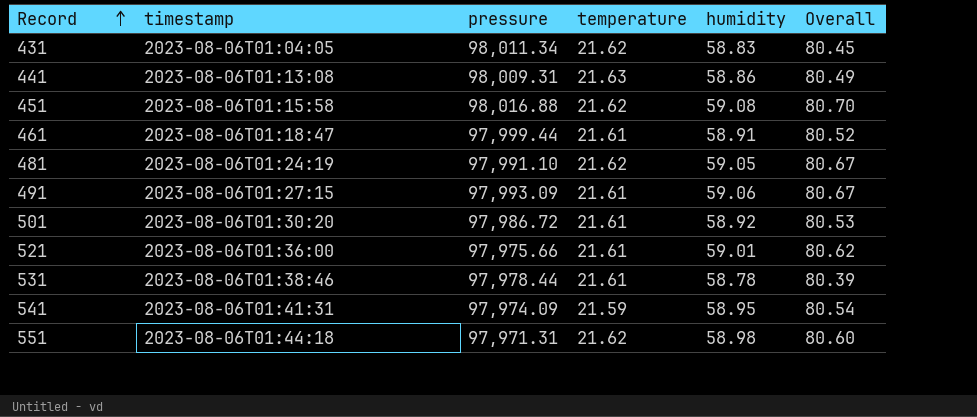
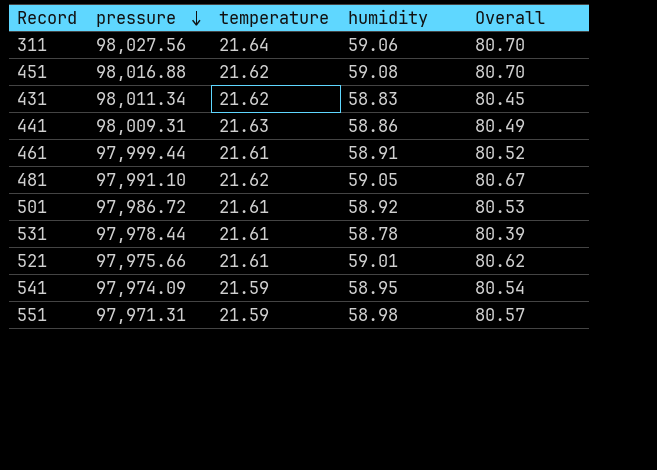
row order: Record ascending -> pressure descending
column timestamp | position: 2 -> none
row 491: 2023-08-06T01:27:15 | 97,993.09 | 21.61 | 59.06 | 80.67 -> none
row 311: none -> 98,027.56 | 21.64 | 59.06 | 80.70
551 | temperature: 21.62 -> 21.59
551 | Overall: 80.60 -> 80.57

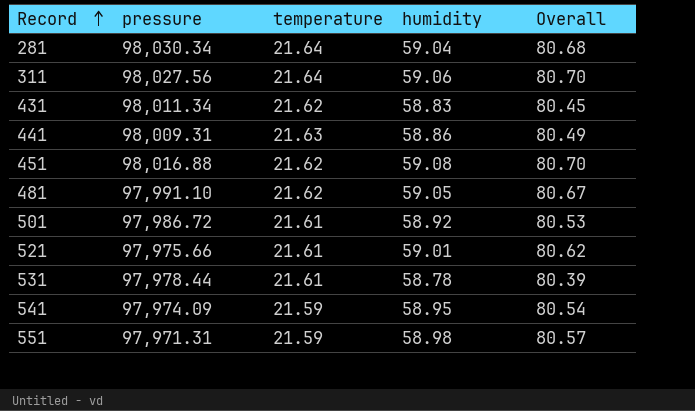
row order: pressure descending -> Record ascending
row 461: 97,999.44 | 21.61 | 58.91 | 80.52 -> none
row 281: none -> 98,030.34 | 21.64 | 59.04 | 80.68

